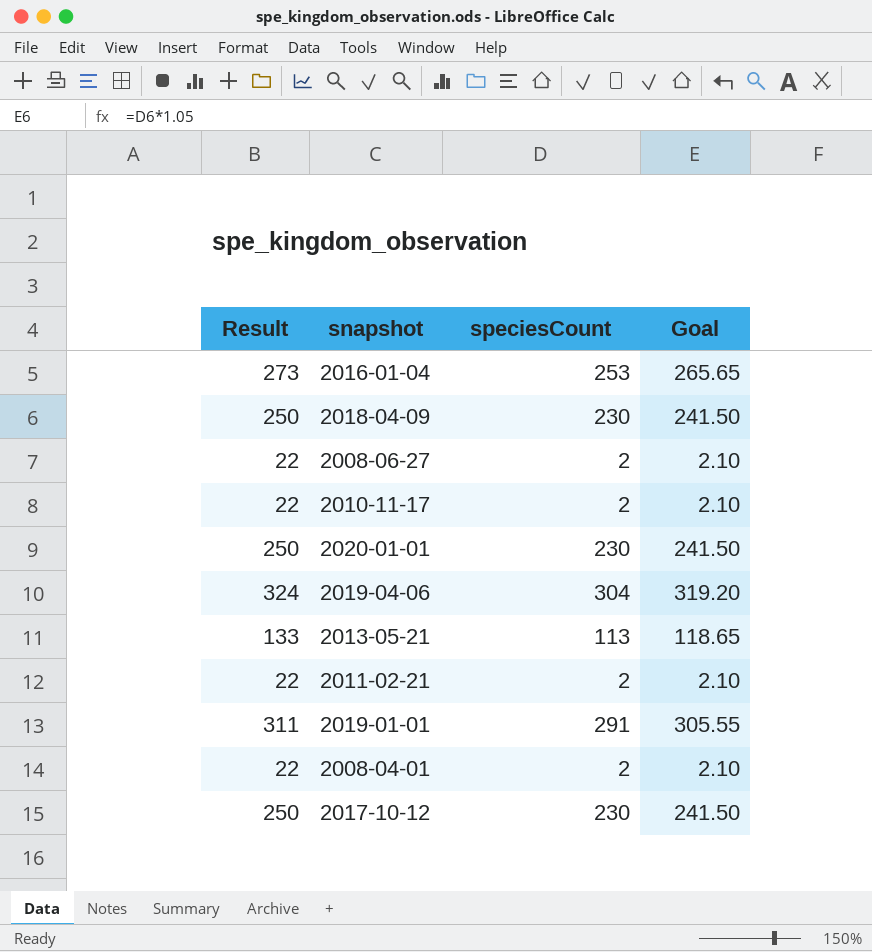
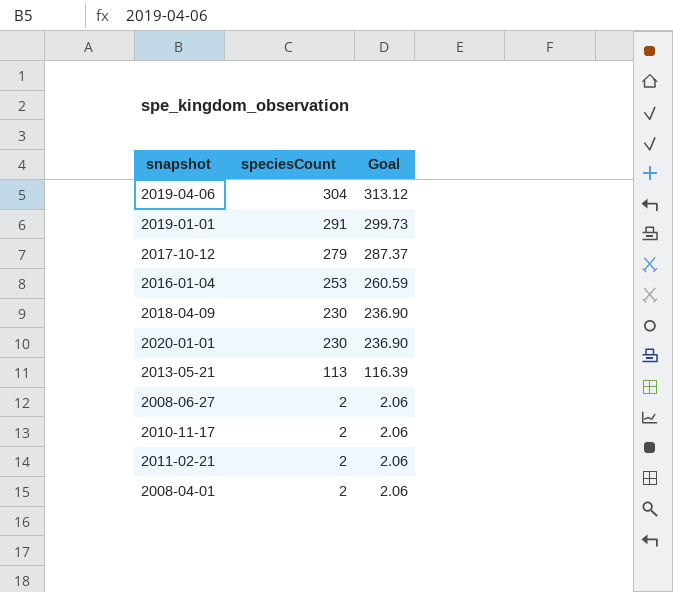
row order: none -> speciesCount descending
column Result | formula: [speciesCount] + 20 -> none
column Goal | formula: [speciesCount] * 1.05 -> [speciesCount] * 1.03
2017-10-12 | speciesCount: 230 -> 279

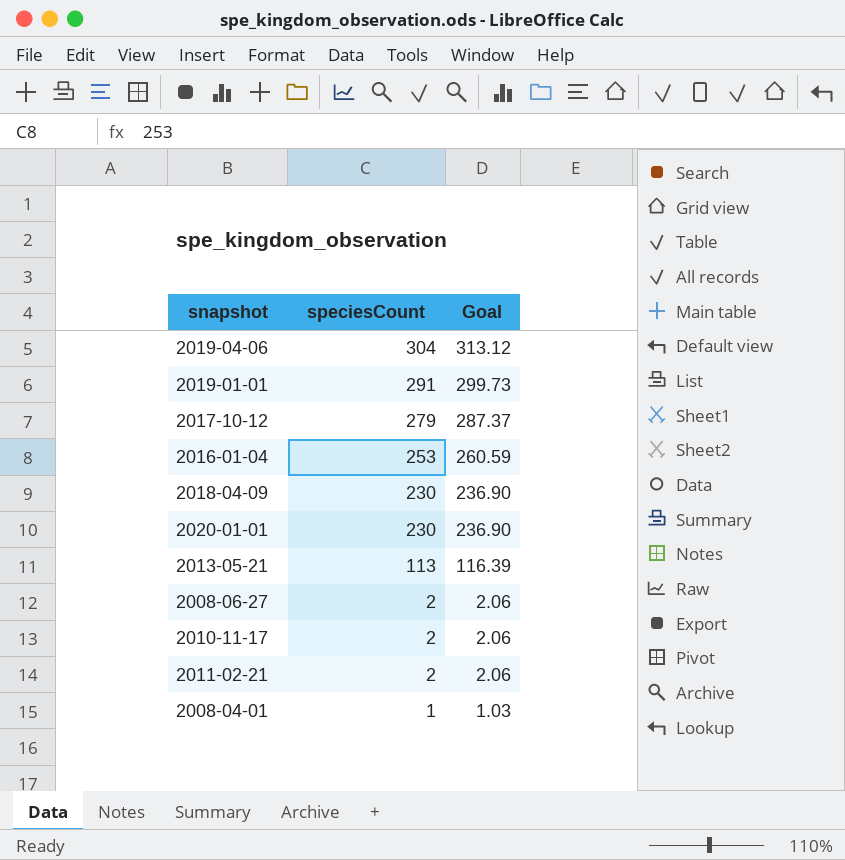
2008-04-01 | speciesCount: 2 -> 1
2008-04-01 | Goal: 2.06 -> 1.03

